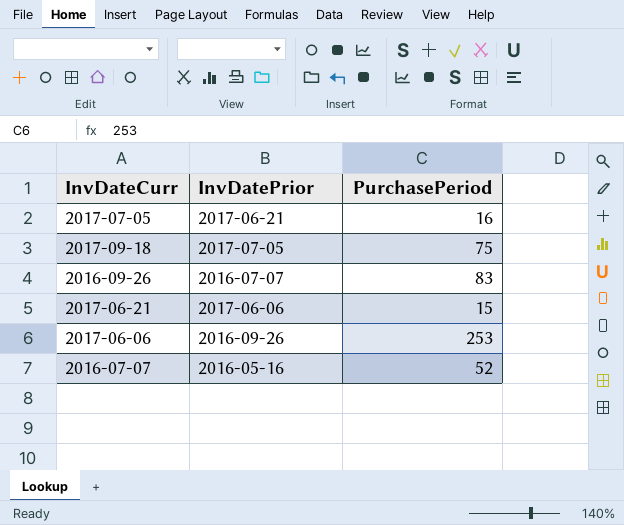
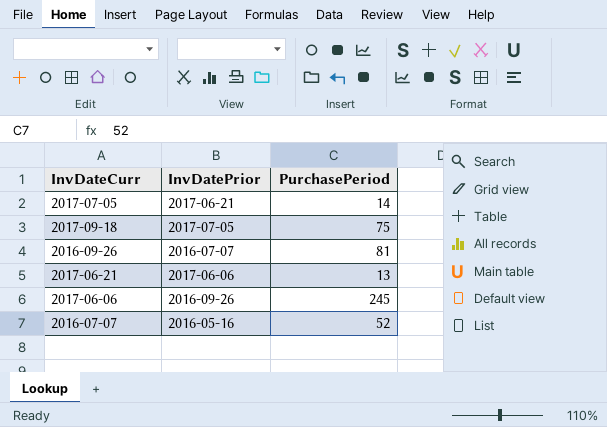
2017-07-05 | PurchasePeriod: 16 -> 14
2016-09-26 | PurchasePeriod: 83 -> 81
2017-06-21 | PurchasePeriod: 15 -> 13
2017-06-06 | PurchasePeriod: 253 -> 245

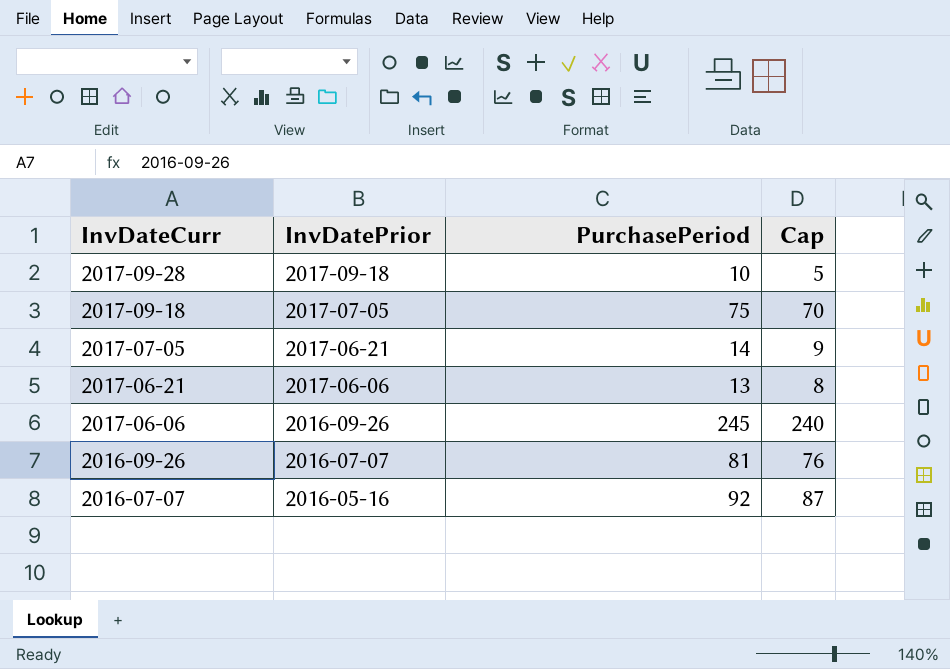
row order: none -> InvDateCurr descending
column Cap | formula: none -> [PurchasePeriod] - 5
row 2017-09-28: none -> 2017-09-18 | 10 | 5
2016-07-07 | PurchasePeriod: 52 -> 92

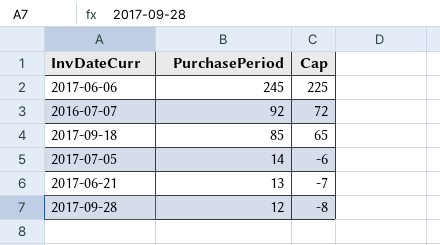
row order: InvDateCurr descending -> PurchasePeriod descending
column InvDatePrior | position: 2 -> none
column Cap | formula: [PurchasePeriod] - 5 -> [PurchasePeriod] - 20
row 2016-09-26: 2016-07-07 | 81 | 76 -> none
2017-09-18 | PurchasePeriod: 75 -> 85
2017-09-28 | PurchasePeriod: 10 -> 12

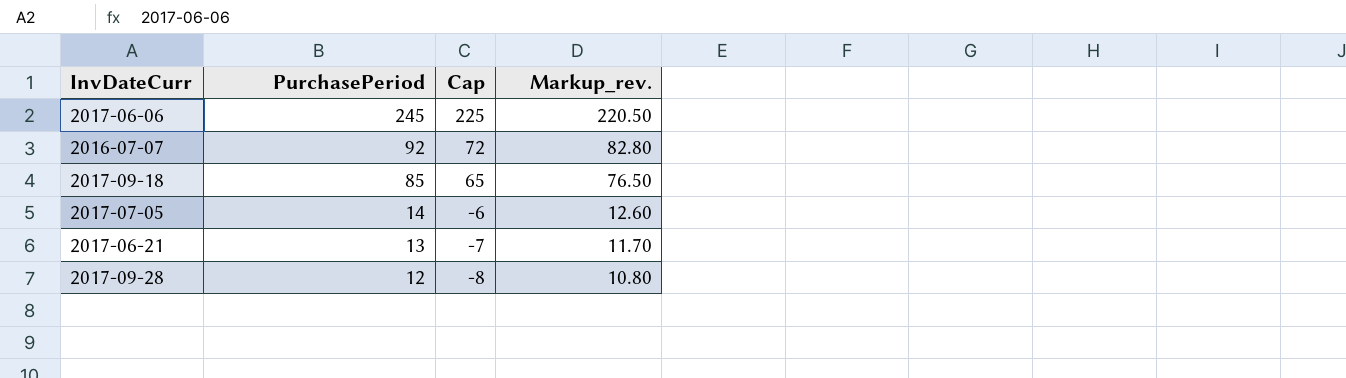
column Markup_rev. | formula: none -> [PurchasePeriod] * 0.9

